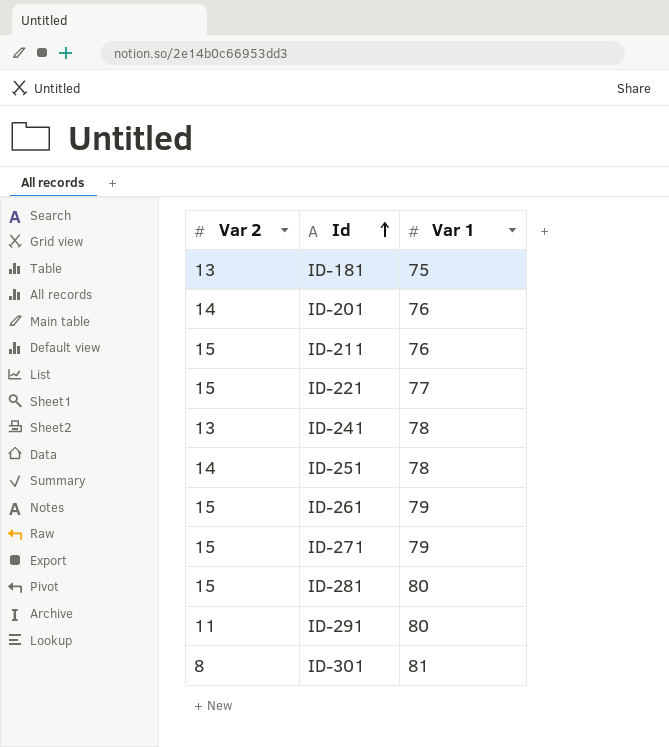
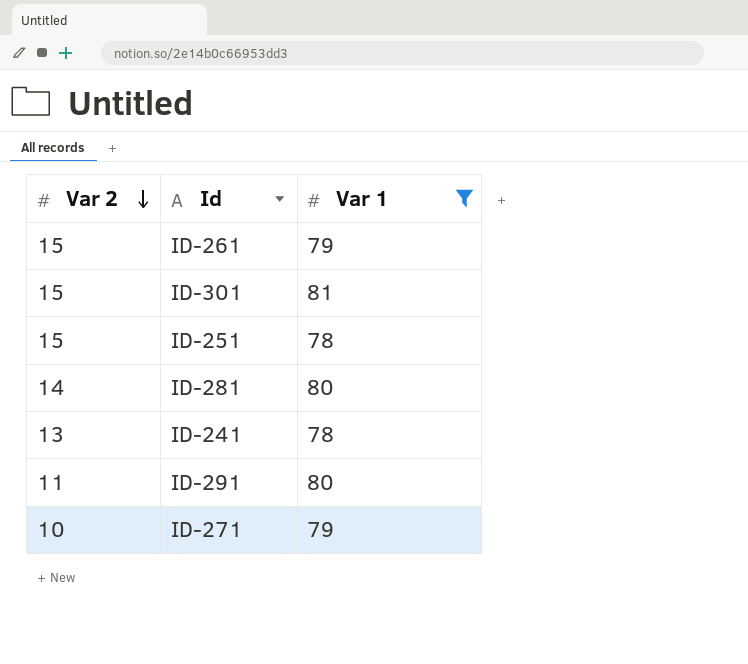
filter: none -> Var 1 >= 78
row order: Id ascending -> Var 2 descending
ID-301 | Var 2: 8 -> 15
ID-251 | Var 2: 14 -> 15
ID-281 | Var 2: 15 -> 14
ID-271 | Var 2: 15 -> 10

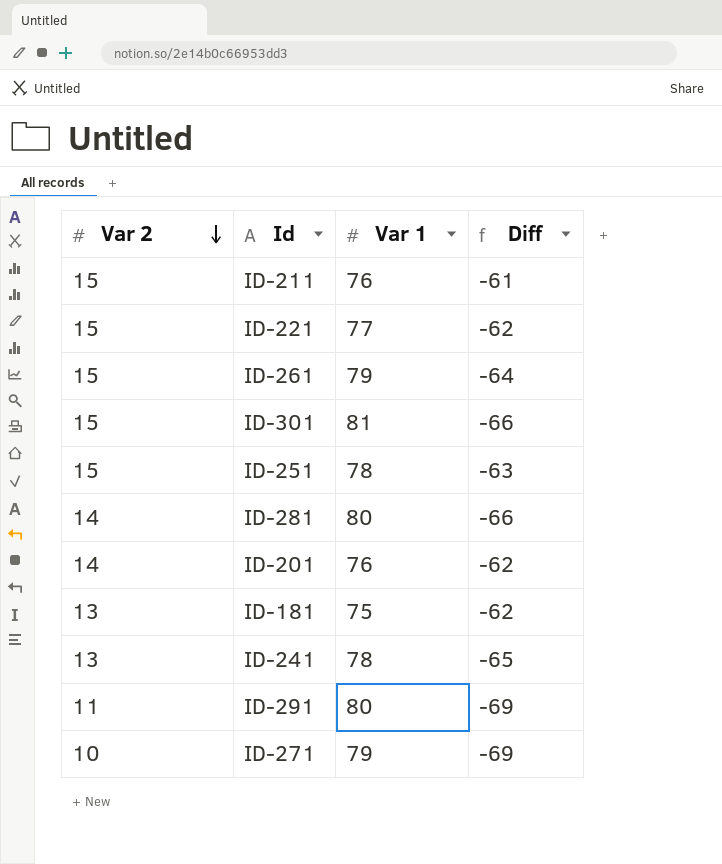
filter: Var 1 >= 78 -> none
column Diff | formula: none -> [Var 2] - [Var 1]

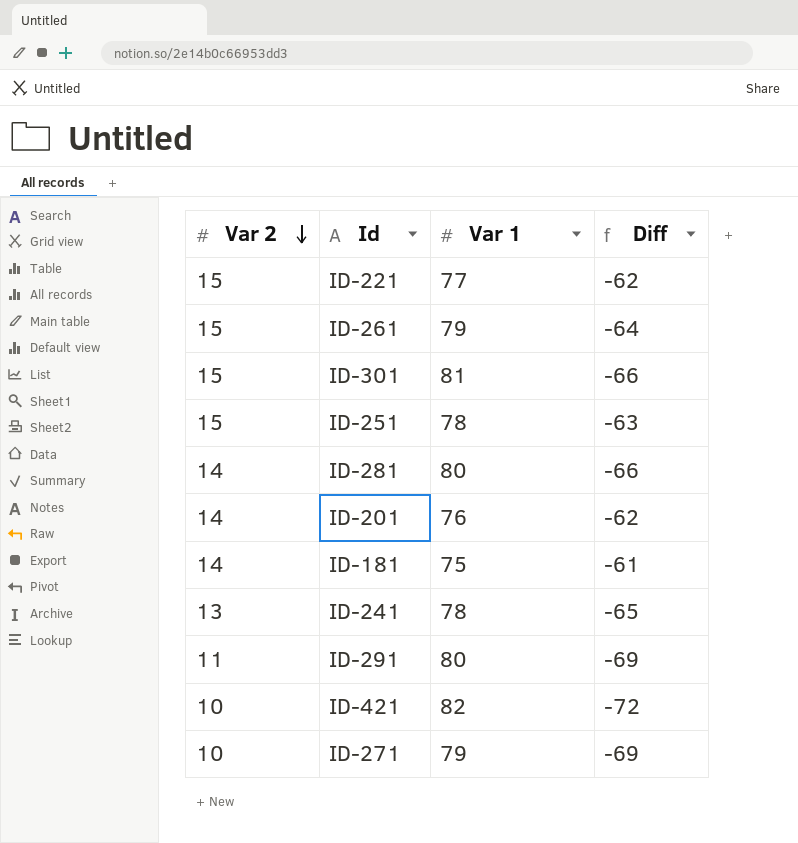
row ID-211: 15 | 76 | -61 -> none
ID-181 | Var 2: 13 -> 14
ID-181 | Diff: -62 -> -61
row ID-421: none -> 10 | 82 | -72

